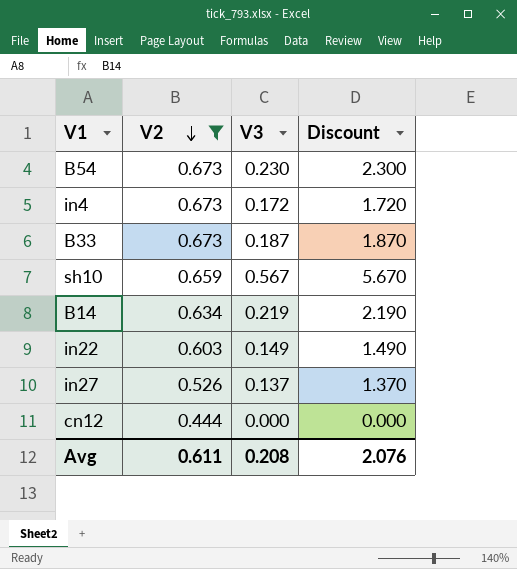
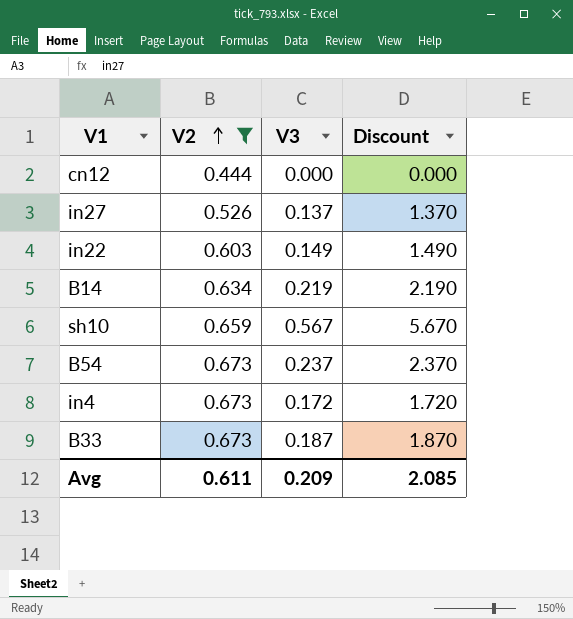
row order: V2 descending -> V2 ascending
B54 | V3: 0.230 -> 0.237
B54 | Discount: 2.300 -> 2.370
Avg | V3: 0.208 -> 0.209
Avg | Discount: 2.076 -> 2.085

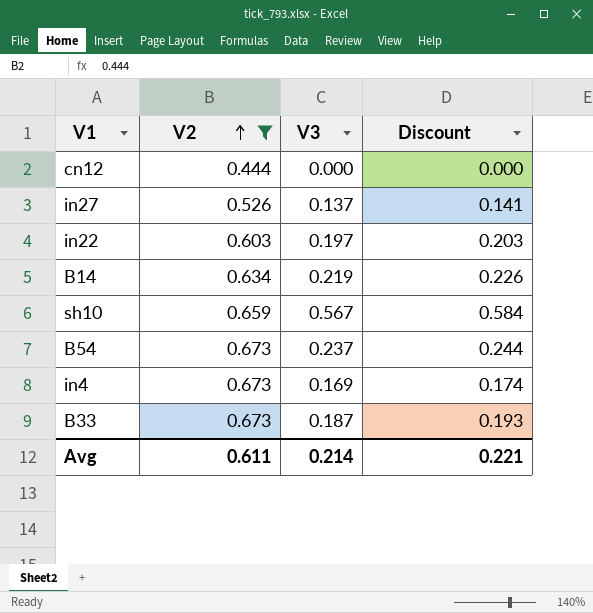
column Discount | formula: [V3] * 10 -> [V3] * 1.03
in22 | V3: 0.149 -> 0.197
in4 | V3: 0.172 -> 0.169
Avg | V3: 0.209 -> 0.214
Avg | Discount: 2.085 -> 0.221

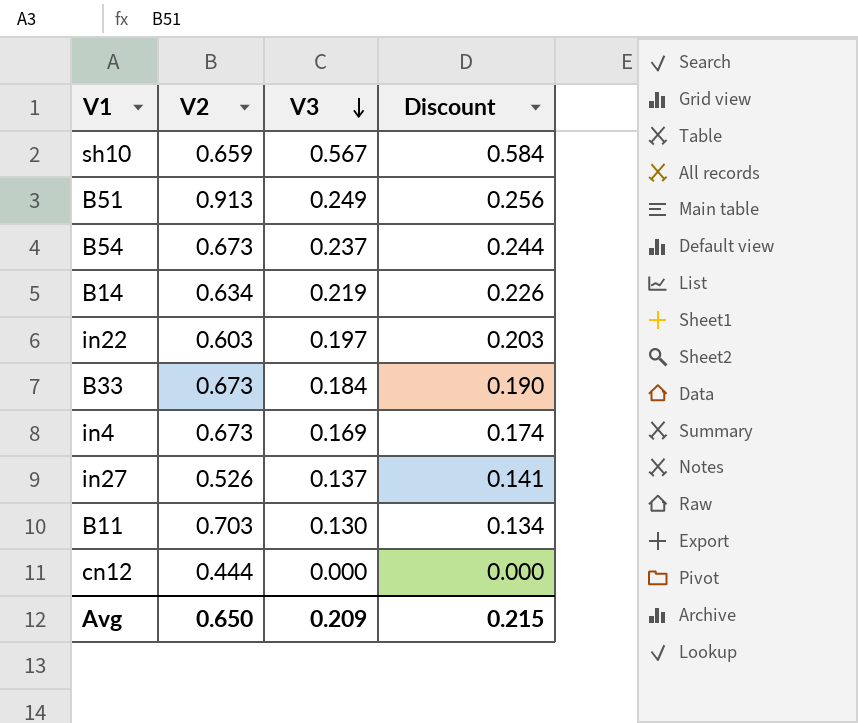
filter: V2 <= 0.673 -> none
row order: V2 ascending -> V3 descending
B33 | V3: 0.187 -> 0.184
B33 | Discount: 0.193 -> 0.190
Avg | V2: 0.611 -> 0.650
Avg | V3: 0.214 -> 0.209
Avg | Discount: 0.221 -> 0.215

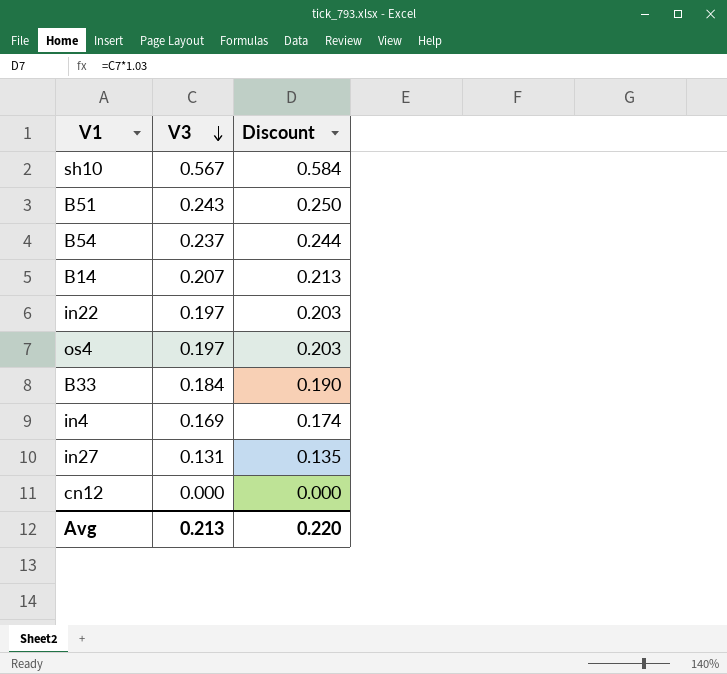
column V2 | position: 2 -> none
row B11: 0.703 | 0.130 | 0.134 -> none
B51 | V3: 0.249 -> 0.243
B51 | Discount: 0.256 -> 0.250
B14 | V3: 0.219 -> 0.207
B14 | Discount: 0.226 -> 0.213
row os4: none -> 0.197 | 0.203
in27 | V3: 0.137 -> 0.131
in27 | Discount: 0.141 -> 0.135
Avg | V3: 0.209 -> 0.213
Avg | Discount: 0.215 -> 0.220

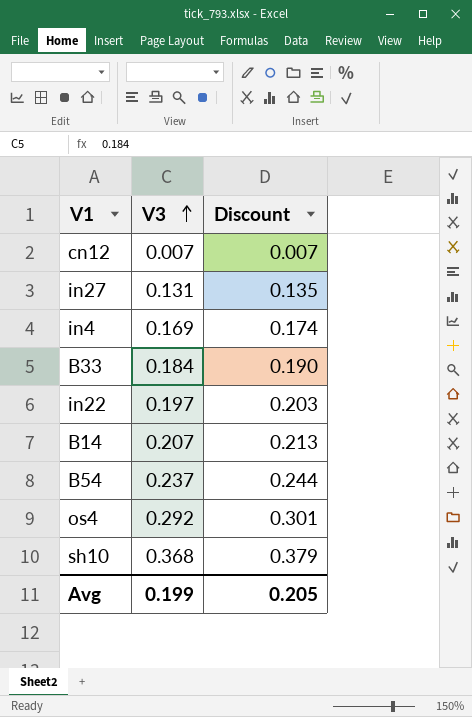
row order: V3 descending -> V3 ascending
row B51: 0.243 | 0.250 -> none
cn12 | V3: 0.000 -> 0.007
cn12 | Discount: 0.000 -> 0.007
os4 | V3: 0.197 -> 0.292
os4 | Discount: 0.203 -> 0.301
sh10 | V3: 0.567 -> 0.368
sh10 | Discount: 0.584 -> 0.379
Avg | V3: 0.213 -> 0.199
Avg | Discount: 0.220 -> 0.205

